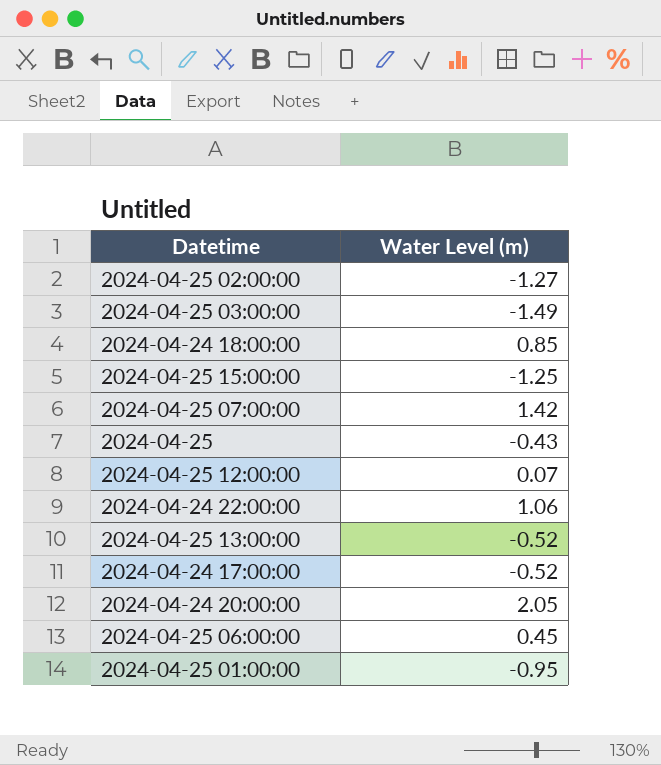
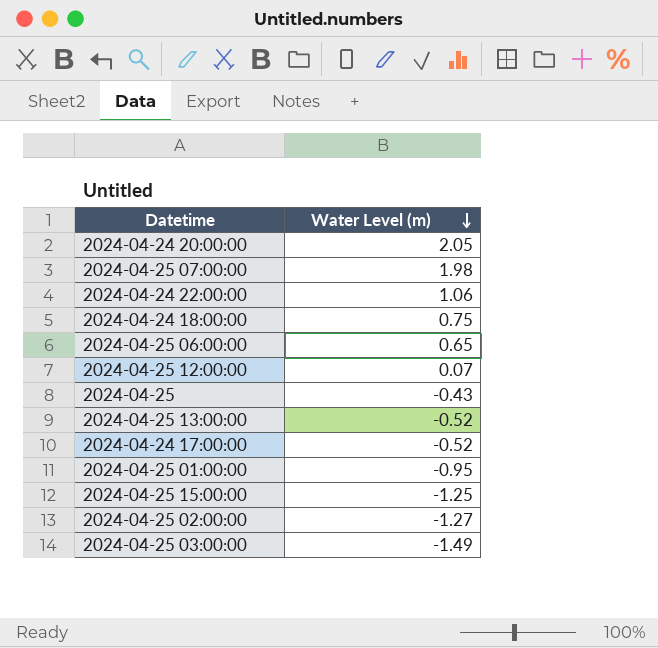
row order: none -> Water Level (m) descending
2024-04-25 07:00:00 | Water Level (m): 1.42 -> 1.98
2024-04-24 18:00:00 | Water Level (m): 0.85 -> 0.75
2024-04-25 06:00:00 | Water Level (m): 0.45 -> 0.65

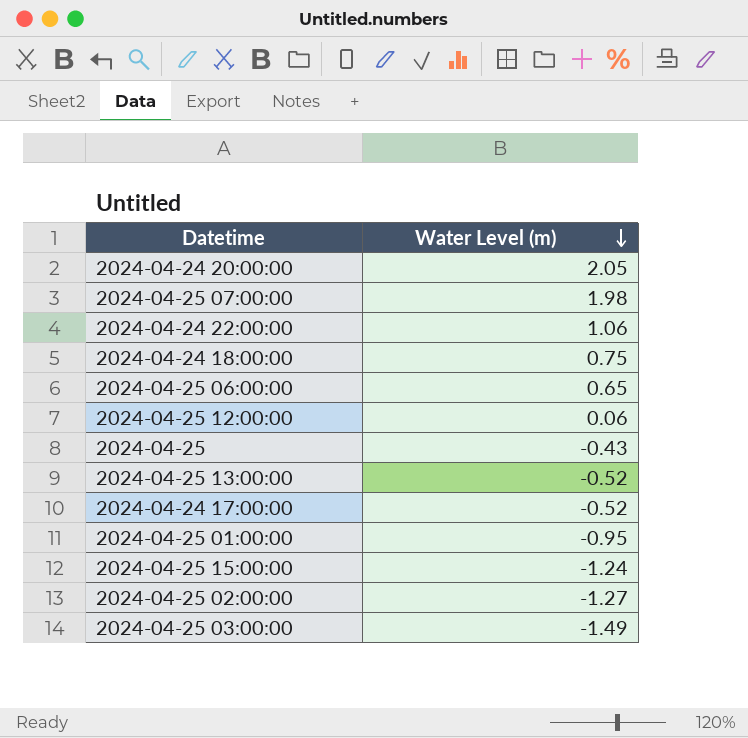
2024-04-25 12:00:00 | Water Level (m): 0.07 -> 0.06
2024-04-25 15:00:00 | Water Level (m): -1.25 -> -1.24

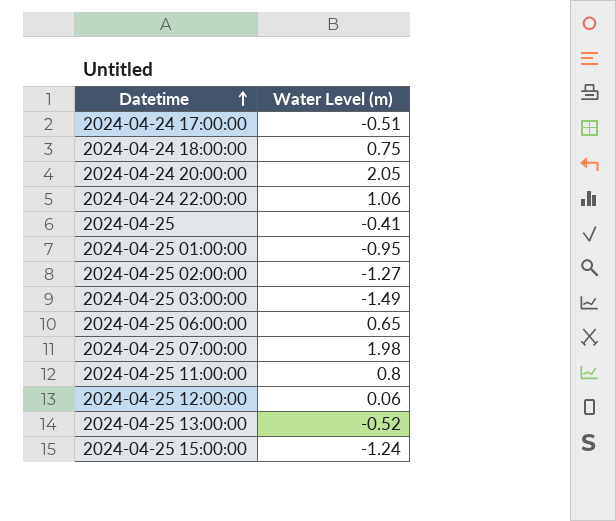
row order: Water Level (m) descending -> Datetime ascending
2024-04-24 17:00:00 | Water Level (m): -0.52 -> -0.51
2024-04-25 | Water Level (m): -0.43 -> -0.41
row 2024-04-25 11:00:00: none -> 0.8

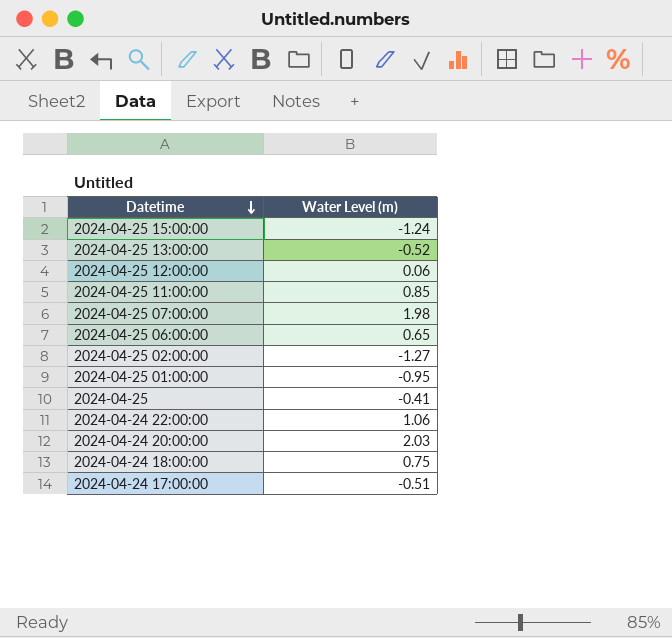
row order: Datetime ascending -> Datetime descending
row 2024-04-25 03:00:00: -1.49 -> none
2024-04-25 11:00:00 | Water Level (m): 0.8 -> 0.85
2024-04-24 20:00:00 | Water Level (m): 2.05 -> 2.03

